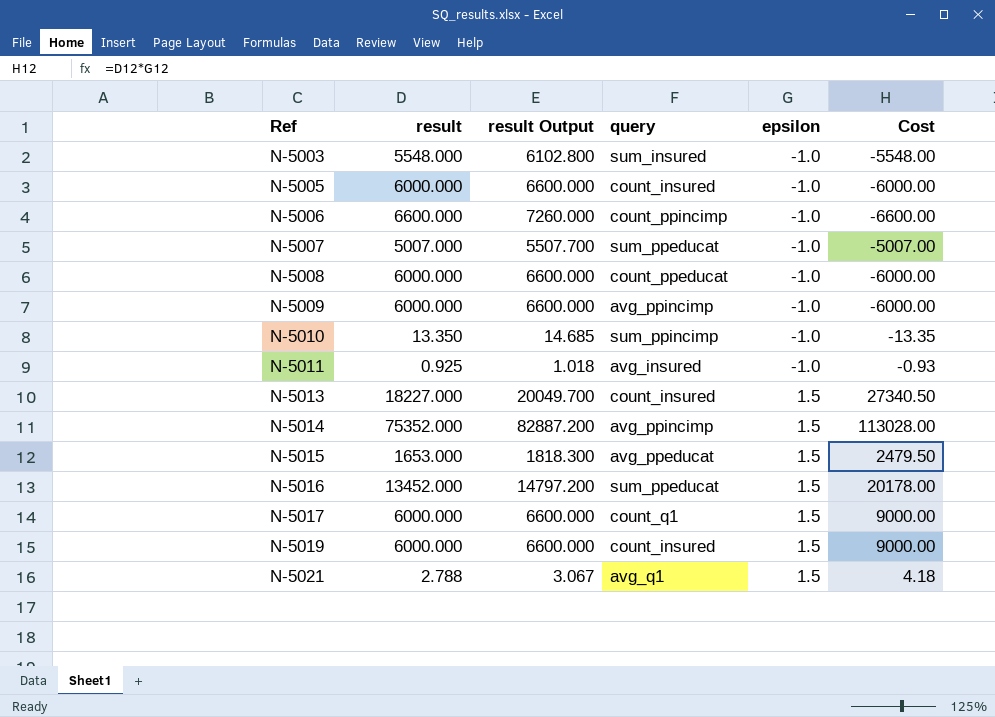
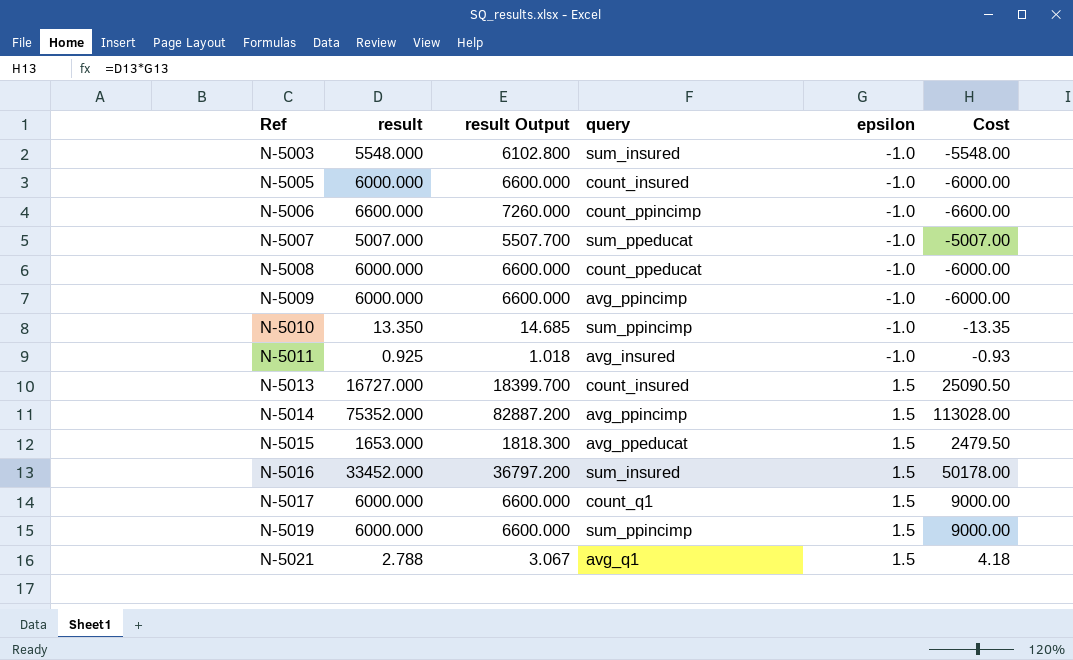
N-5013 | result: 18227.000 -> 16727.000
N-5013 | result Output: 20049.700 -> 18399.700
N-5013 | Cost: 27340.50 -> 25090.50
N-5016 | result: 13452.000 -> 33452.000
N-5016 | result Output: 14797.200 -> 36797.200
N-5016 | query: sum_ppeducat -> sum_insured
N-5016 | Cost: 20178.00 -> 50178.00
N-5019 | query: count_insured -> sum_ppincimp

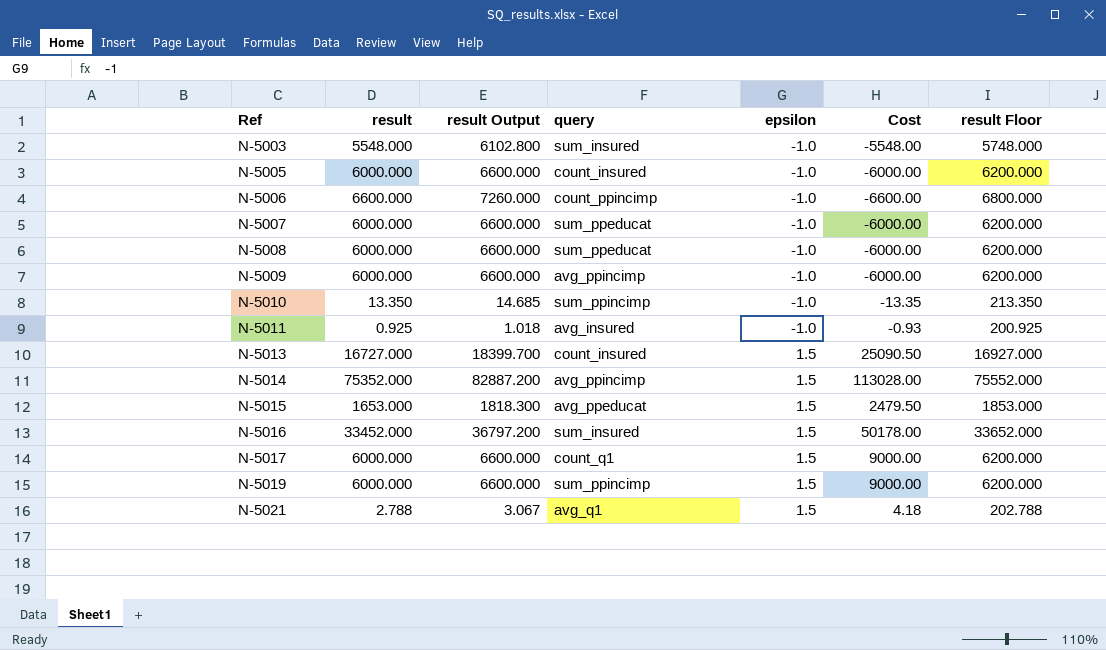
column result Floor | formula: none -> [result] + 200
N-5007 | result: 5007.000 -> 6000.000
N-5007 | result Output: 5507.700 -> 6600.000
N-5007 | Cost: -5007.00 -> -6000.00
N-5008 | query: count_ppeducat -> sum_ppeducat

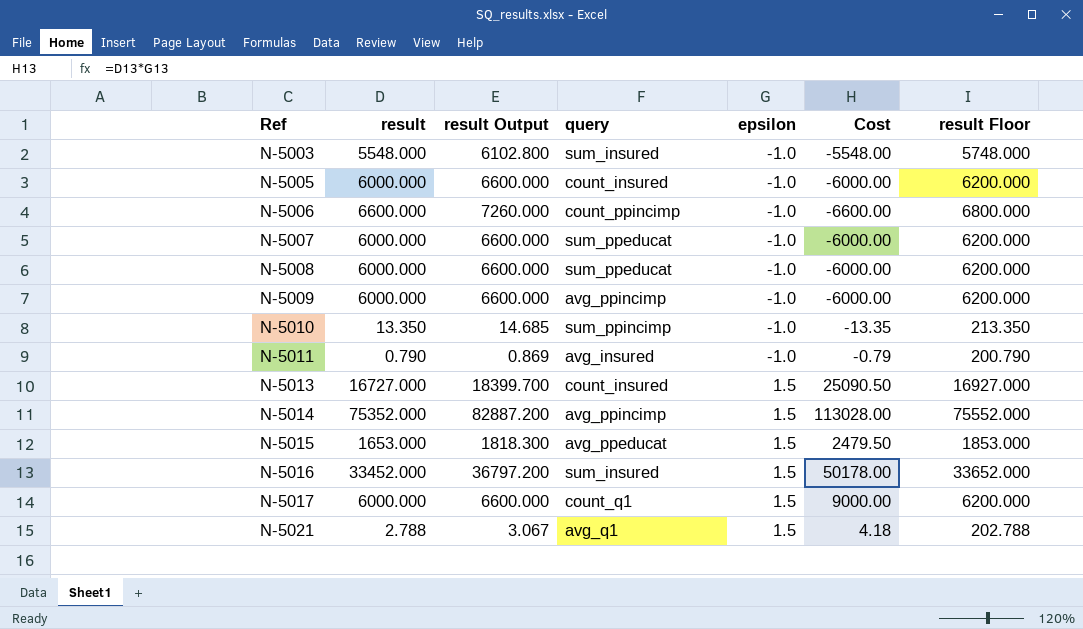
row N-5019: 6000.000 | 6600.000 | sum_ppincimp | 1.5 | 9000.00 | 6200.000 -> none
N-5011 | result: 0.925 -> 0.790
N-5011 | result Output: 1.018 -> 0.869
N-5011 | Cost: -0.93 -> -0.79
N-5011 | result Floor: 200.925 -> 200.790

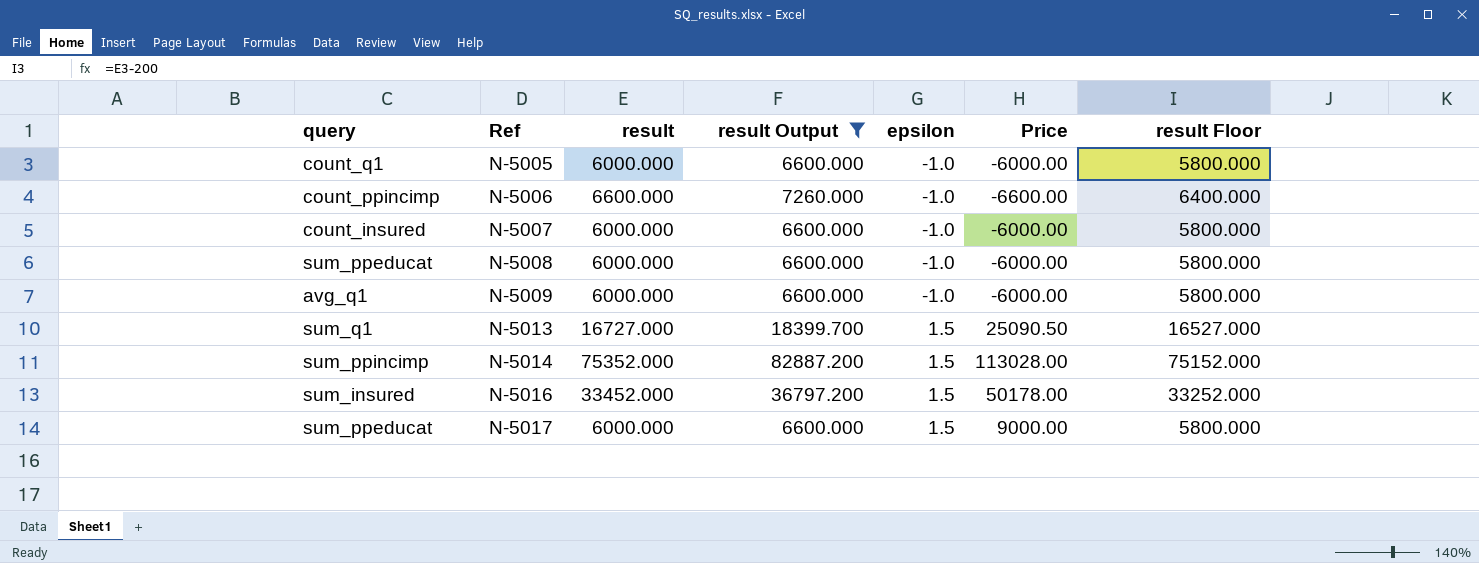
filter: none -> result Output >= 6600.000
column query | position: 4 -> 1
column name: Cost -> Price
column result Floor | formula: [result] + 200 -> [result] - 200
N-5005 | query: count_insured -> count_q1
N-5007 | query: sum_ppeducat -> count_insured
N-5009 | query: avg_ppincimp -> avg_q1
N-5013 | query: count_insured -> sum_q1
N-5014 | query: avg_ppincimp -> sum_ppincimp
N-5017 | query: count_q1 -> sum_ppeducat

